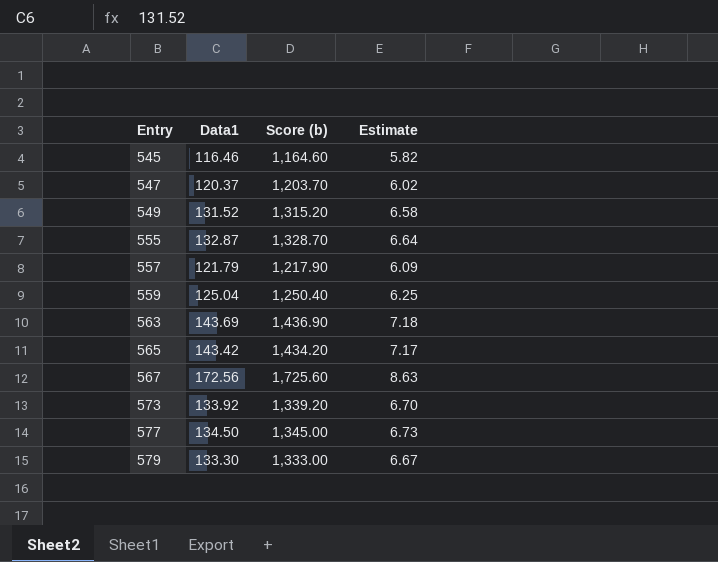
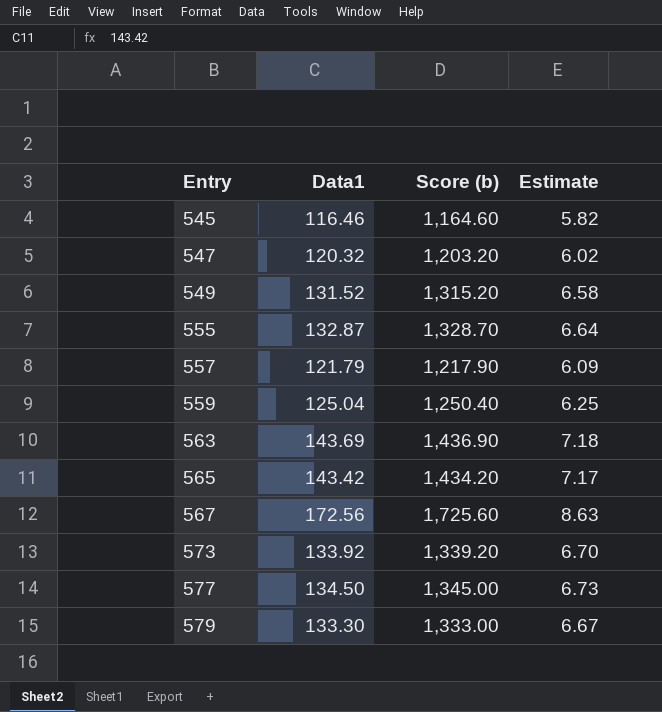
547 | Data1: 120.37 -> 120.32
547 | Score (b): 1,203.70 -> 1,203.20

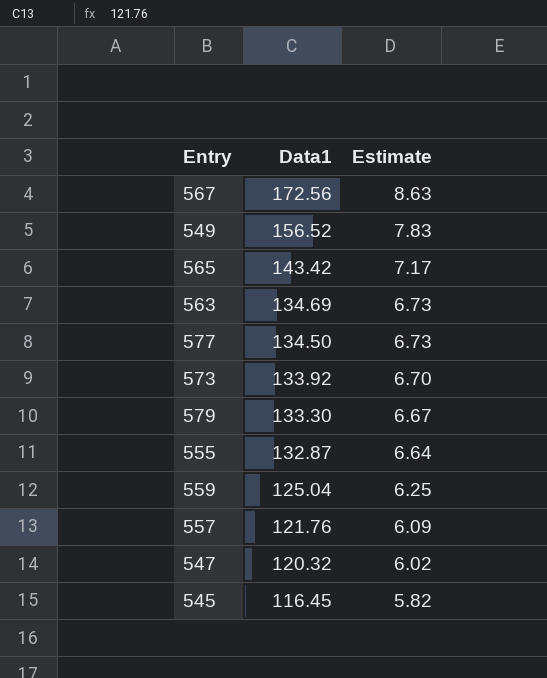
row order: Entry ascending -> Data1 descending
column Score (b) | formula: [Data1] * 10 -> none
549 | Data1: 131.52 -> 156.52
549 | Estimate: 6.58 -> 7.83
563 | Data1: 143.69 -> 134.69
563 | Estimate: 7.18 -> 6.73
557 | Data1: 121.79 -> 121.76
545 | Data1: 116.46 -> 116.45

